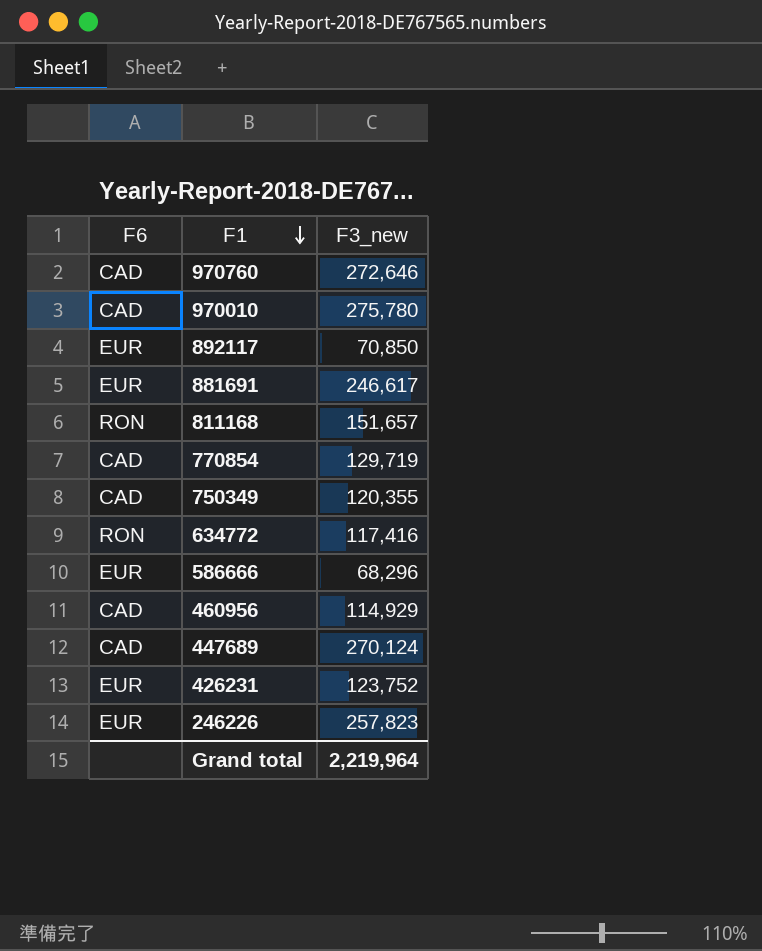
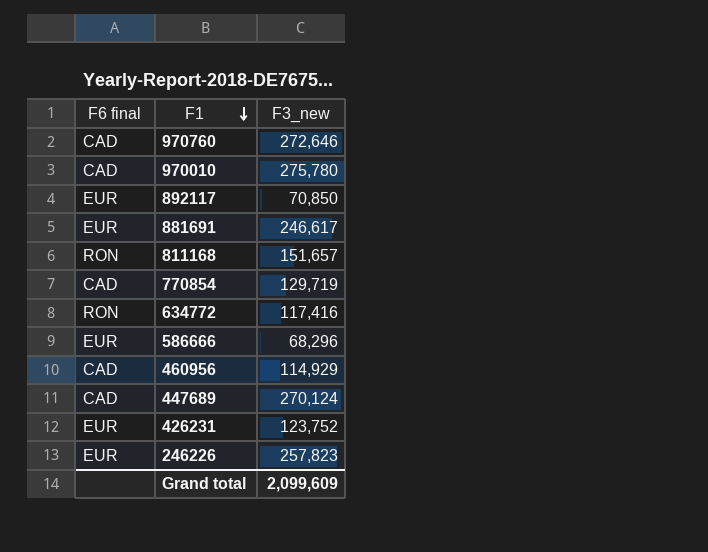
column name: F6 -> F6 final
row 750349: CAD | 120,355 -> none
Grand total | F3_new: 2,219,964 -> 2,099,609

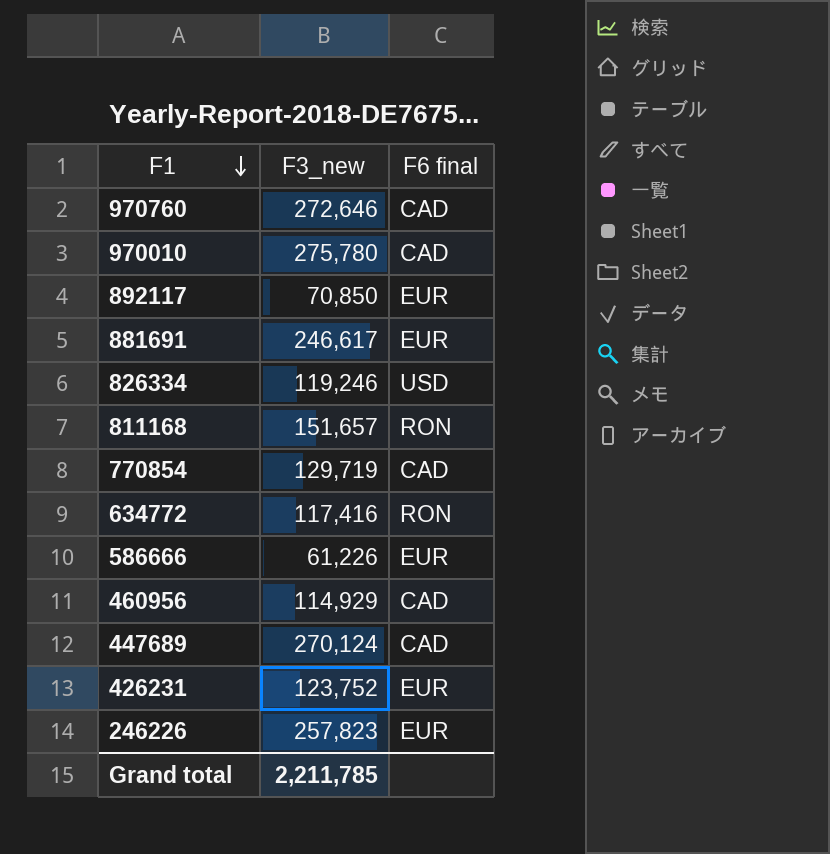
column F6 final | position: 1 -> 3
row 826334: none -> 119,246 | USD
586666 | F3_new: 68,296 -> 61,226
Grand total | F3_new: 2,099,609 -> 2,211,785

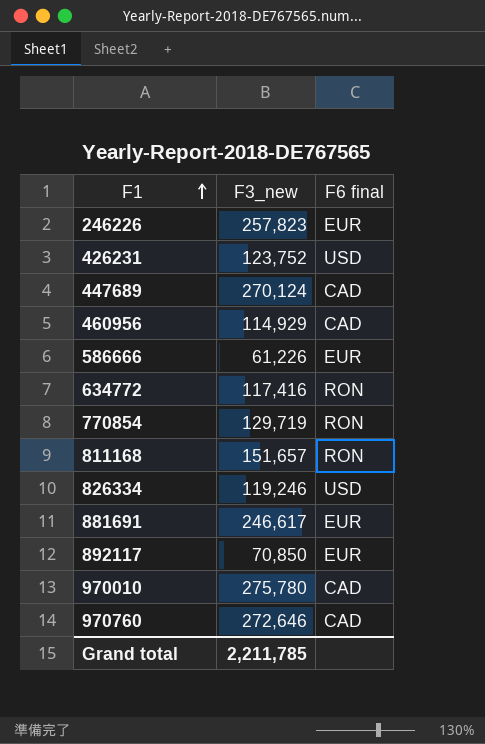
row order: F1 descending -> F1 ascending
426231 | F6 final: EUR -> USD
770854 | F6 final: CAD -> RON

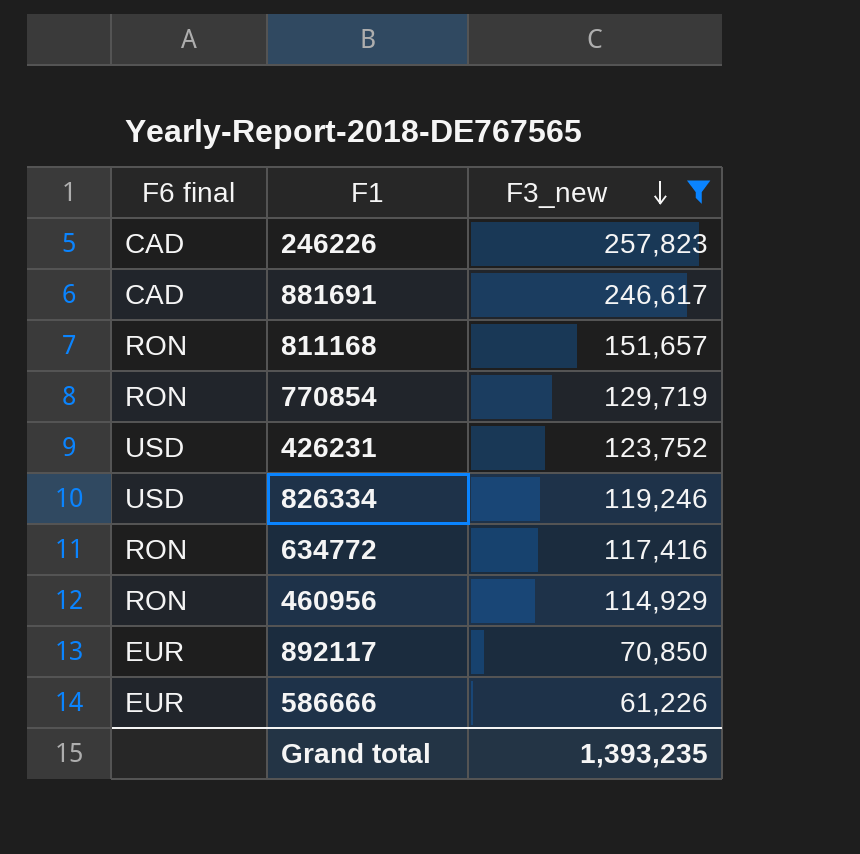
filter: none -> F3_new <= 257,823
row order: F1 ascending -> F3_new descending
column F6 final | position: 3 -> 1
246226 | F6 final: EUR -> CAD
881691 | F6 final: EUR -> CAD
460956 | F6 final: CAD -> RON
Grand total | F3_new: 2,211,785 -> 1,393,235

